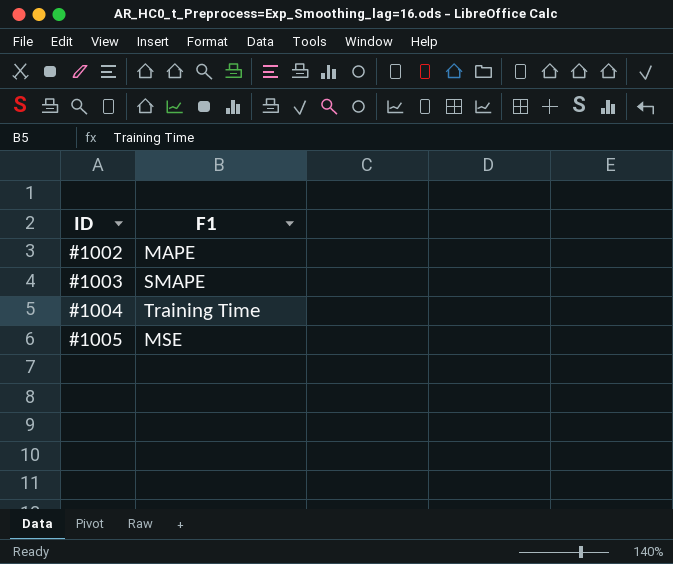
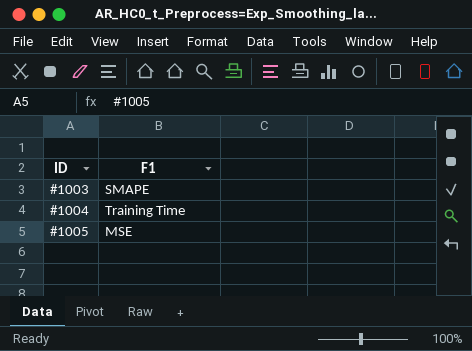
row #1002: MAPE -> none

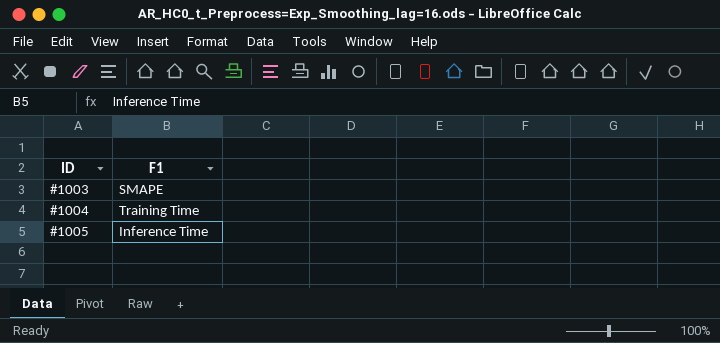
#1005 | F1: MSE -> Inference Time

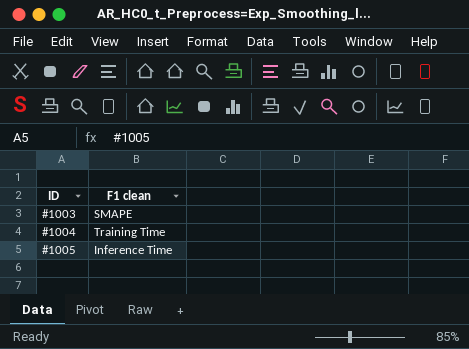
column name: F1 -> F1 clean

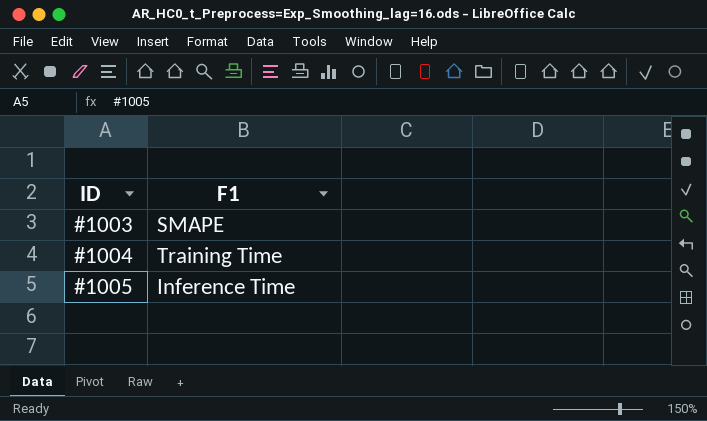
column name: F1 clean -> F1

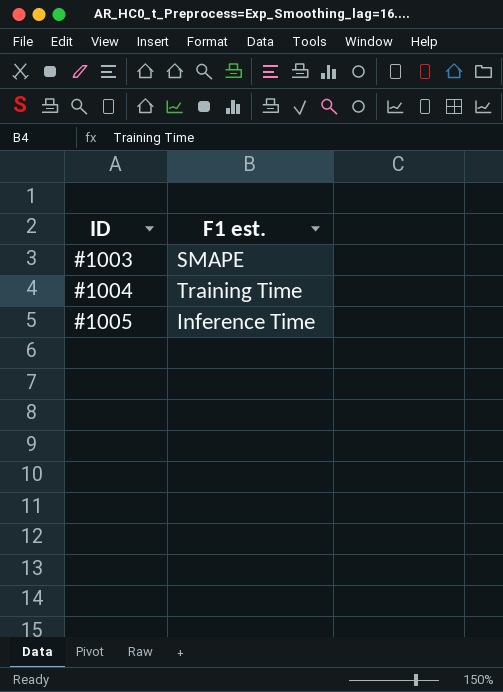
column name: F1 -> F1 est.

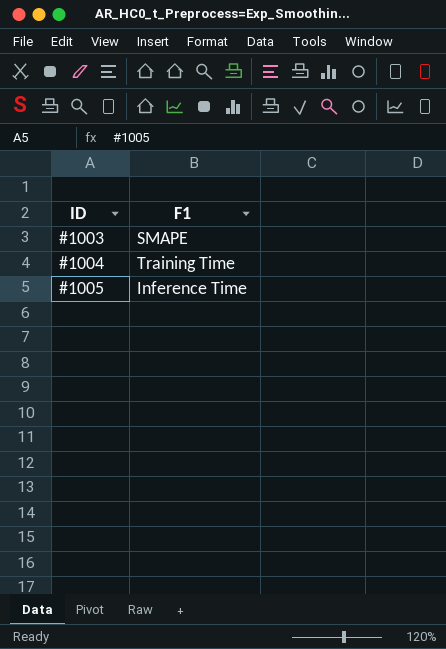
column name: F1 est. -> F1

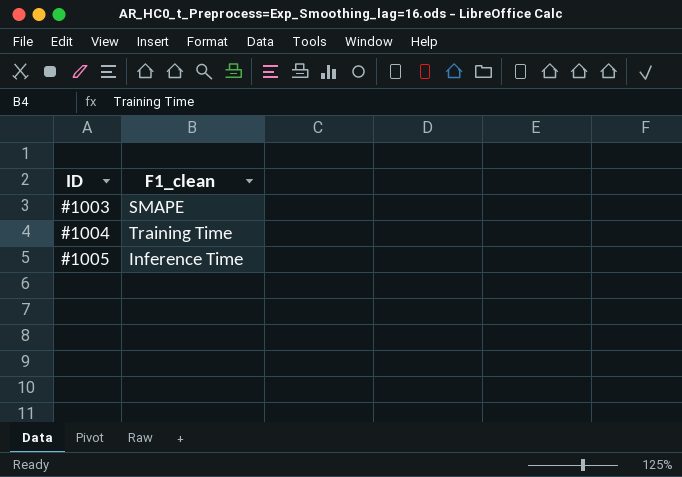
column name: F1 -> F1_clean

